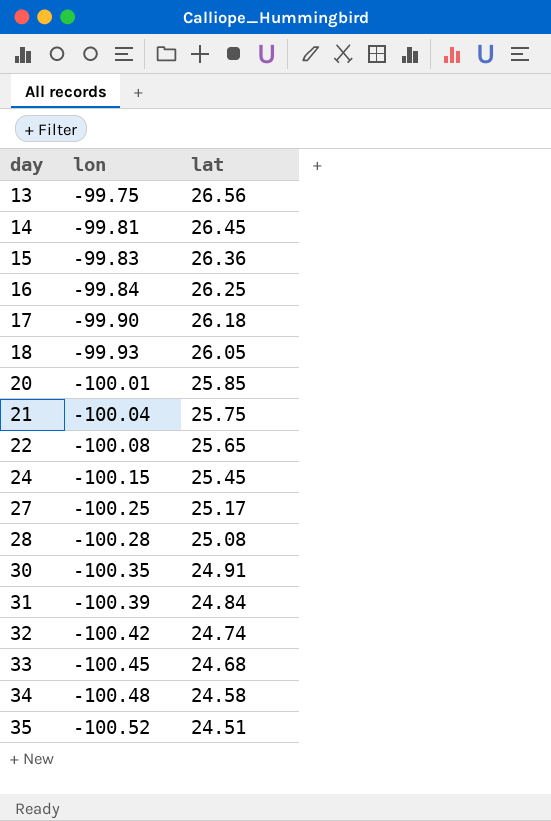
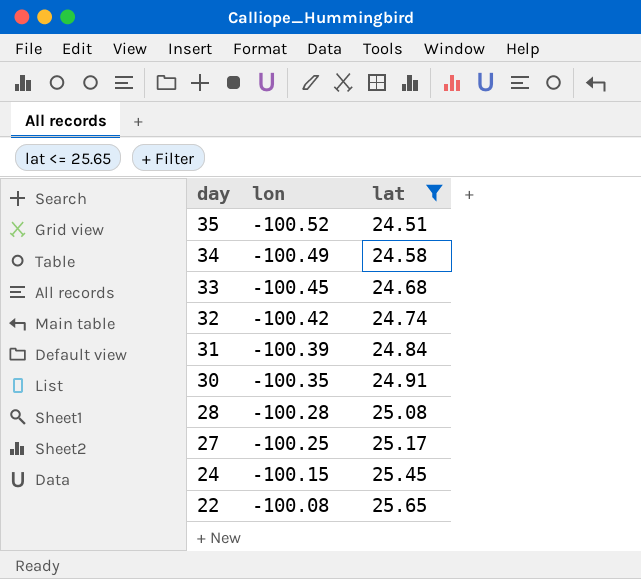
filter: none -> lat <= 25.65
row order: day ascending -> day descending
34 | lon: -100.48 -> -100.49

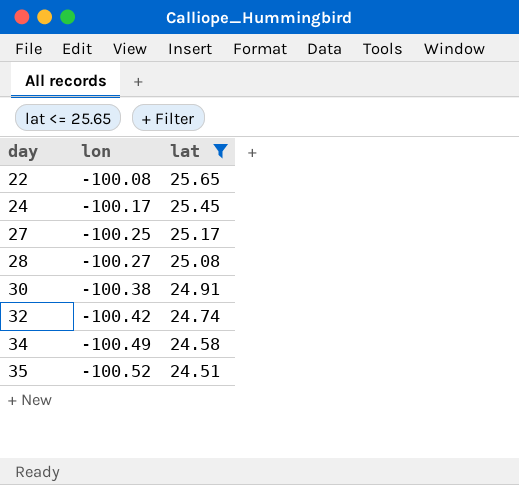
row order: day descending -> day ascending
row 33: -100.45 | 24.68 -> none
row 31: -100.39 | 24.84 -> none
24 | lon: -100.15 -> -100.17
28 | lon: -100.28 -> -100.27
30 | lon: -100.35 -> -100.38

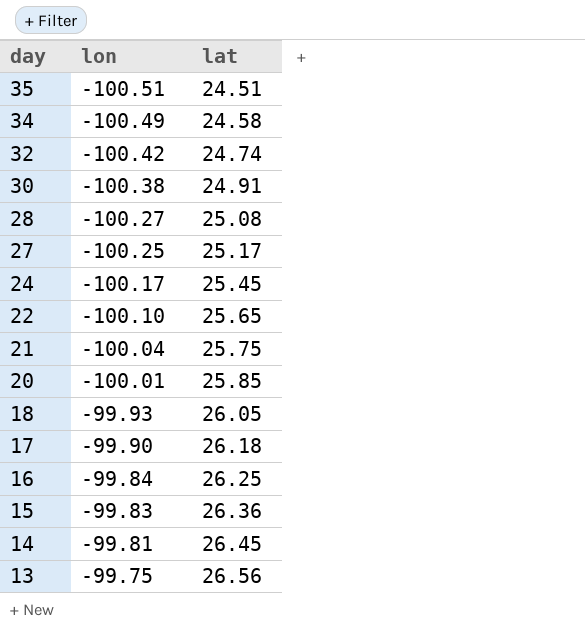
filter: lat <= 25.65 -> none
row order: day ascending -> day descending
35 | lon: -100.52 -> -100.51
22 | lon: -100.08 -> -100.10

